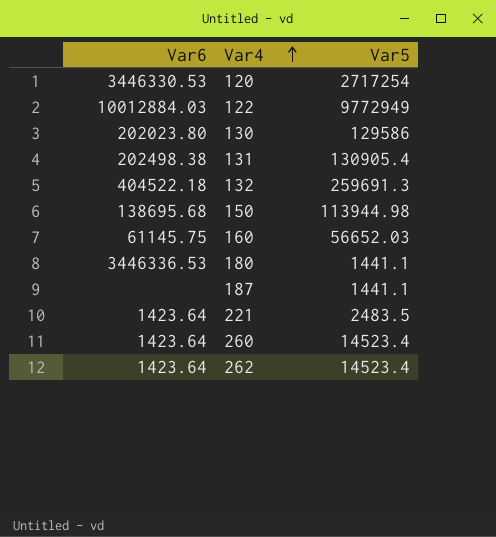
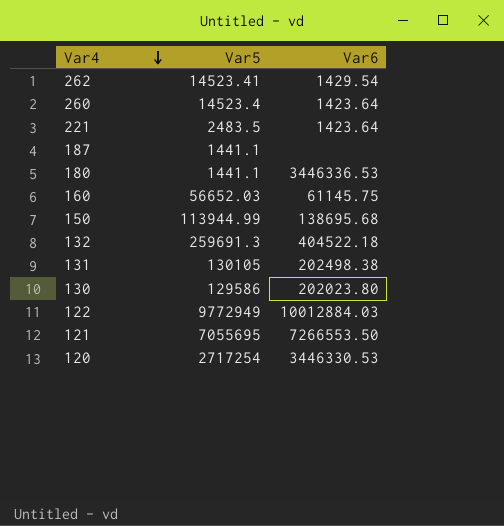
row order: Var4 ascending -> Var4 descending
column Var6 | position: 1 -> 3
262 | Var5: 14523.4 -> 14523.41
262 | Var6: 1423.64 -> 1429.54
150 | Var5: 113944.98 -> 113944.99
131 | Var5: 130905.4 -> 130105
row 121: none -> 7055695 | 7266553.50

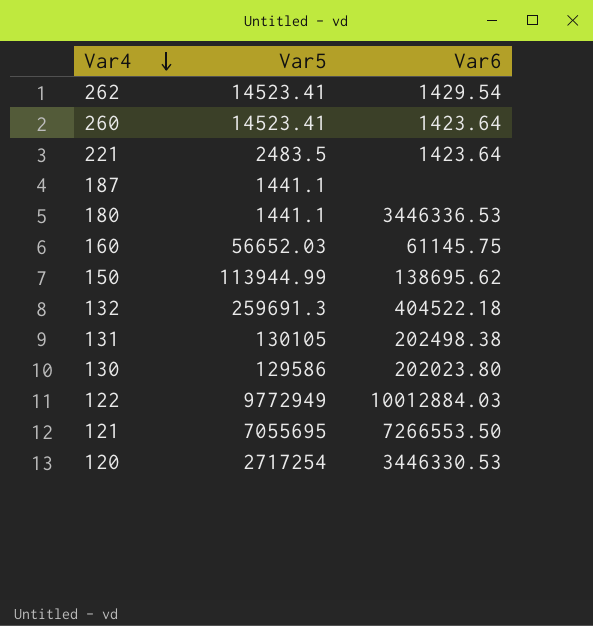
260 | Var5: 14523.4 -> 14523.41
150 | Var6: 138695.68 -> 138695.62

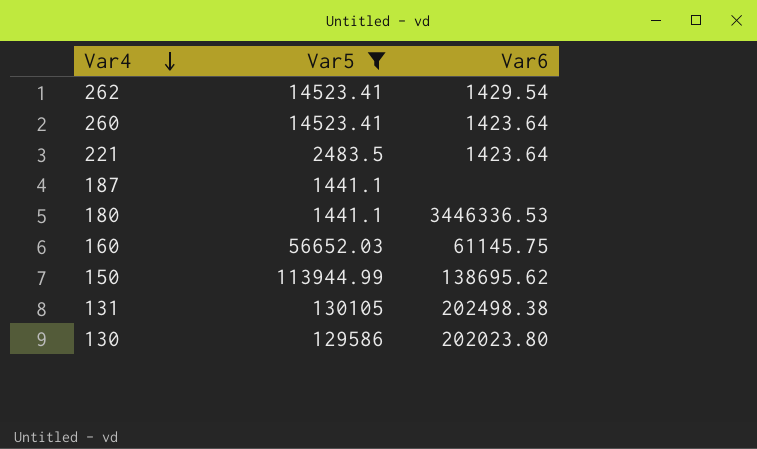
filter: none -> Var5 <= 130105

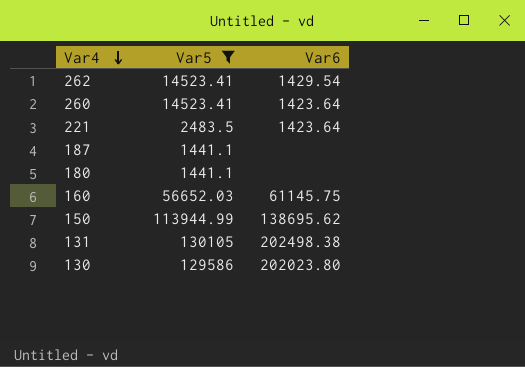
180 | Var6: 3446336.53 -> none

